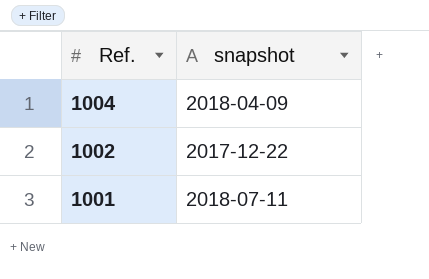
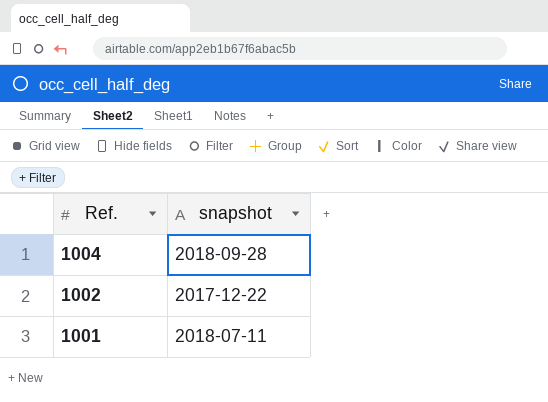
1004 | snapshot: 2018-04-09 -> 2018-09-28

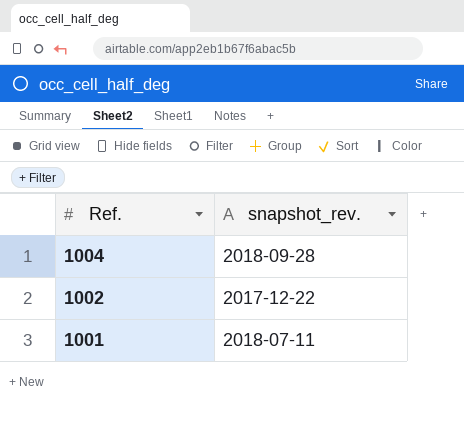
column name: snapshot -> snapshot_rev.

